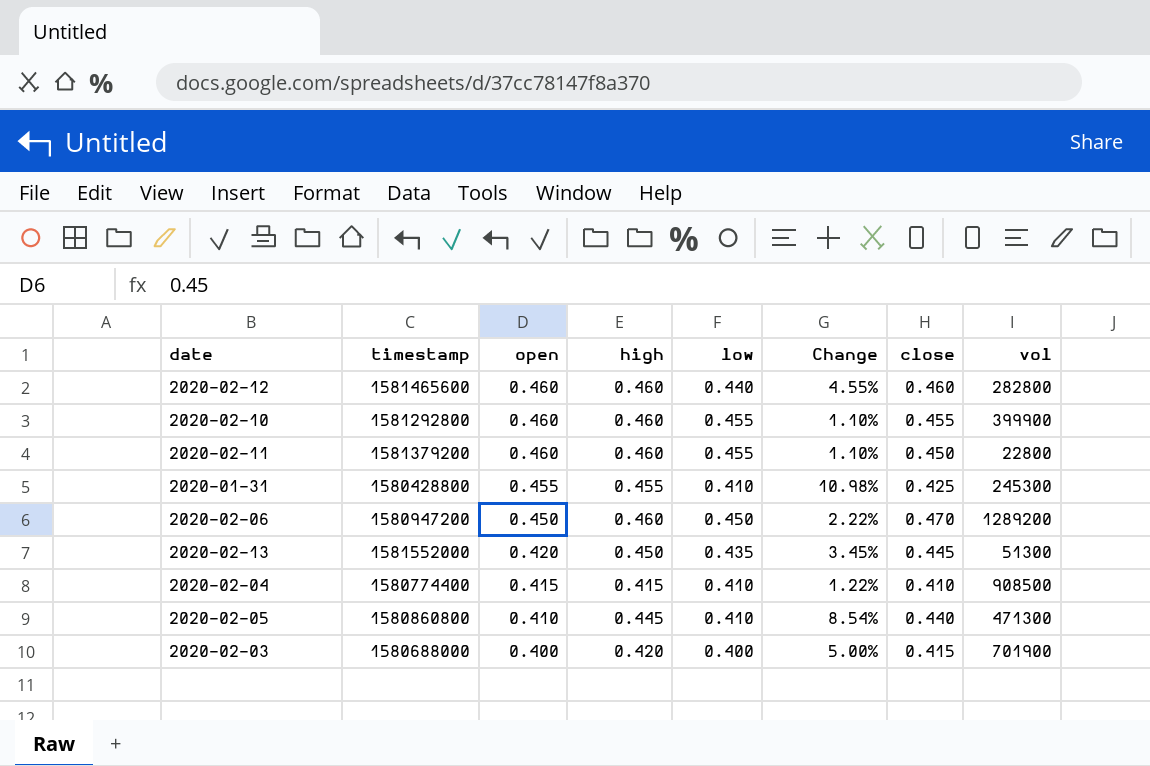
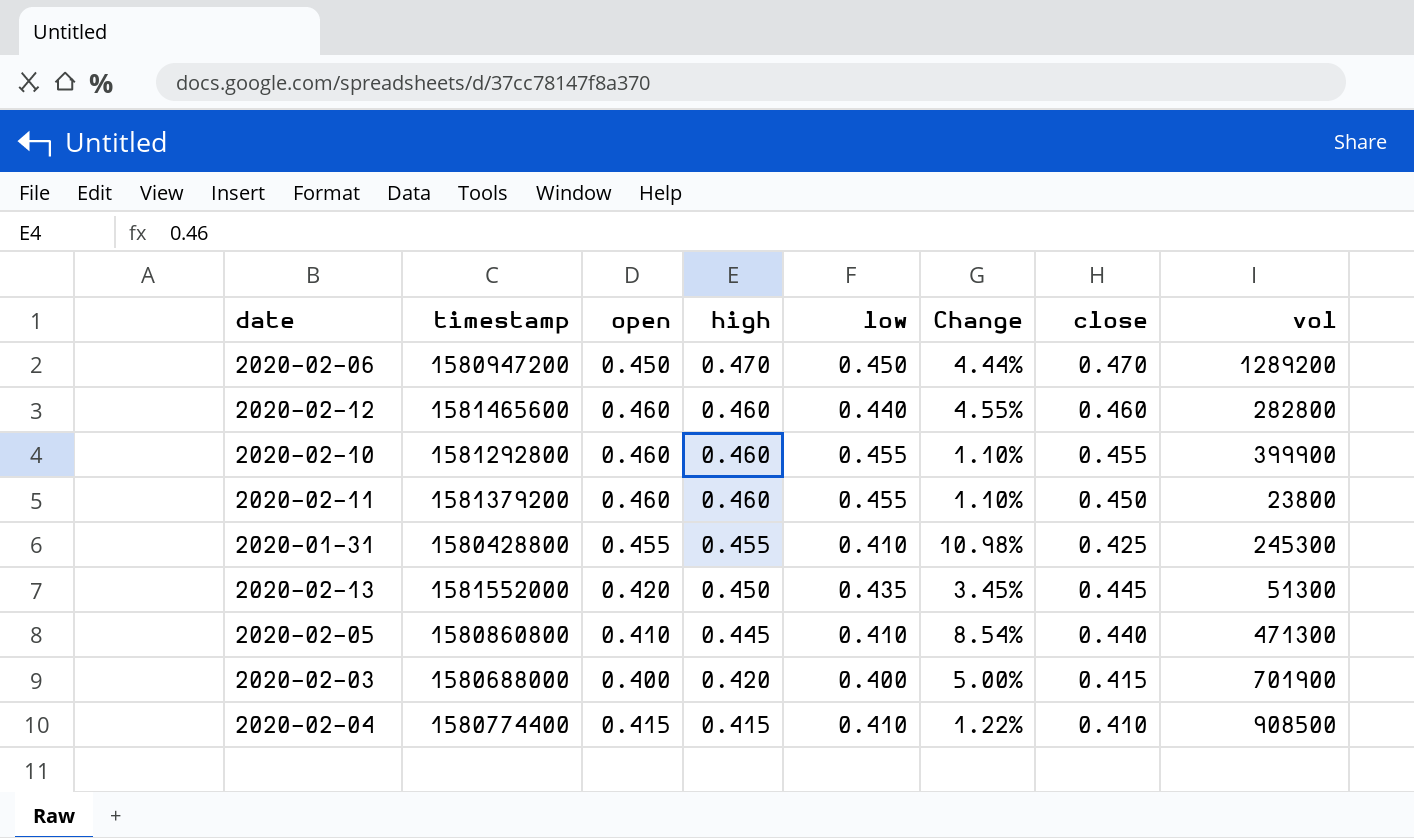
row order: open descending -> high descending
2020-02-06 | high: 0.460 -> 0.470
2020-02-06 | Change: 2.22% -> 4.44%
2020-02-11 | vol: 22800 -> 23800

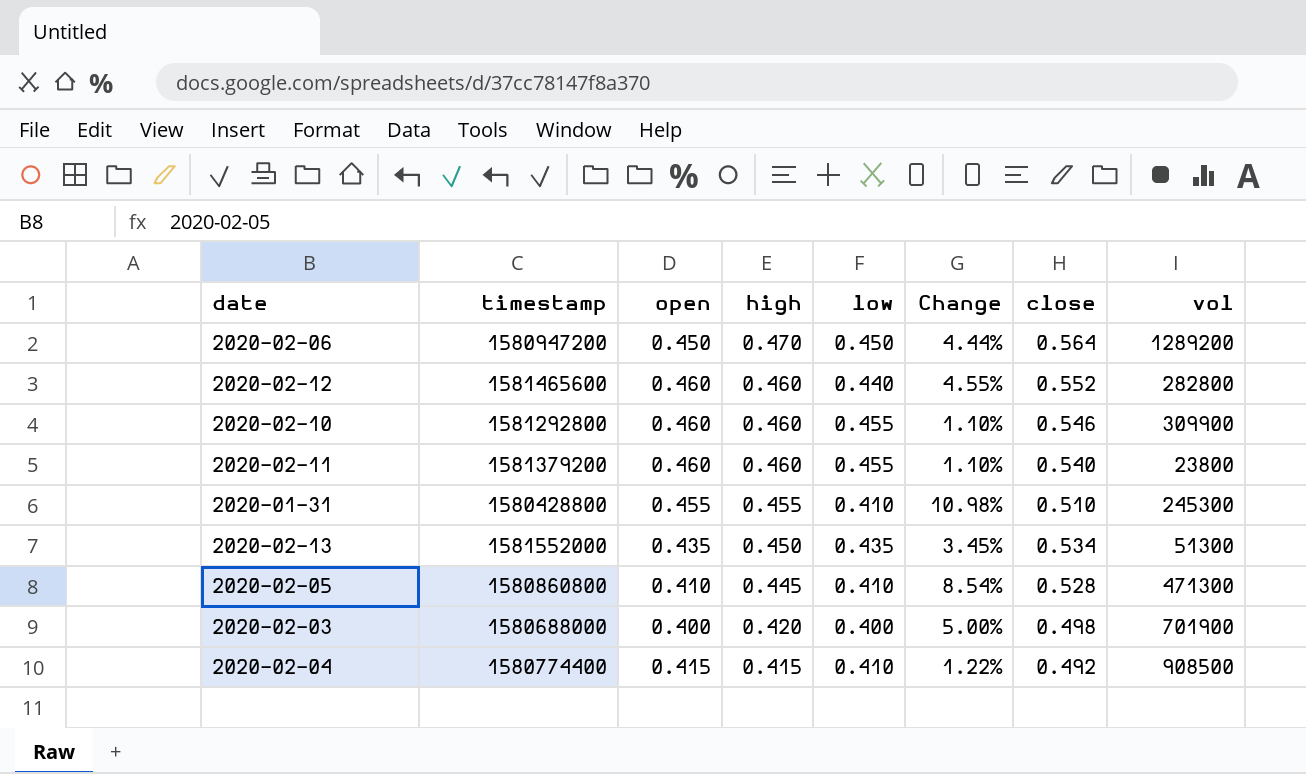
2020-02-06 | close: 0.470 -> 0.564
2020-02-12 | close: 0.460 -> 0.552
2020-02-10 | close: 0.455 -> 0.546
2020-02-10 | vol: 399900 -> 309900
2020-02-11 | close: 0.450 -> 0.540
2020-01-31 | close: 0.425 -> 0.510
2020-02-13 | open: 0.420 -> 0.435
2020-02-13 | close: 0.445 -> 0.534
2020-02-05 | close: 0.440 -> 0.528
2020-02-03 | close: 0.415 -> 0.498
2020-02-04 | close: 0.410 -> 0.492

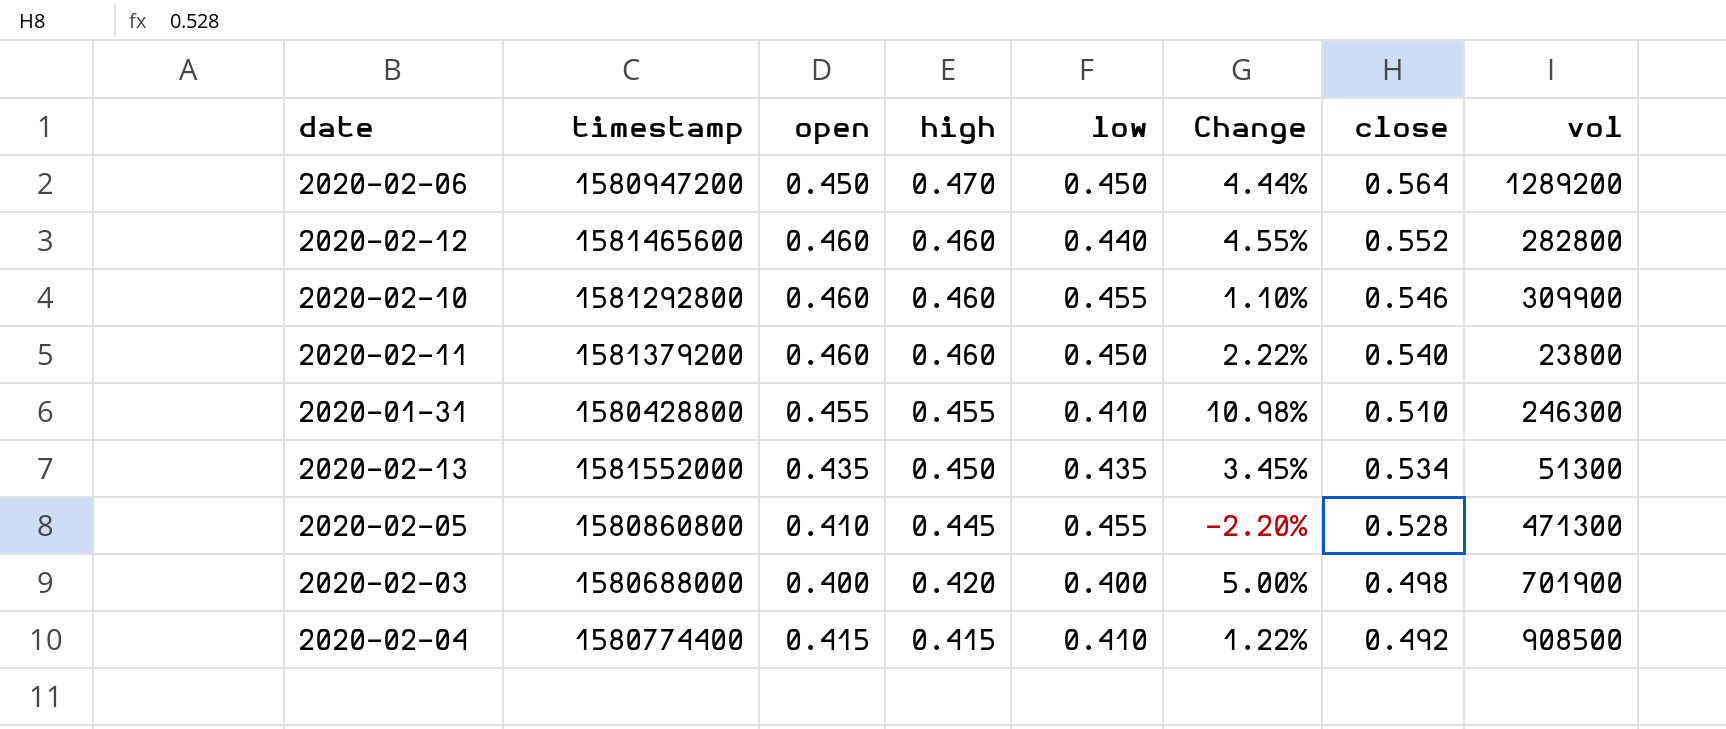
2020-02-11 | low: 0.455 -> 0.450
2020-02-11 | Change: 1.10% -> 2.22%
2020-01-31 | vol: 245300 -> 246300
2020-02-05 | low: 0.410 -> 0.455
2020-02-05 | Change: 8.54% -> -2.20%

